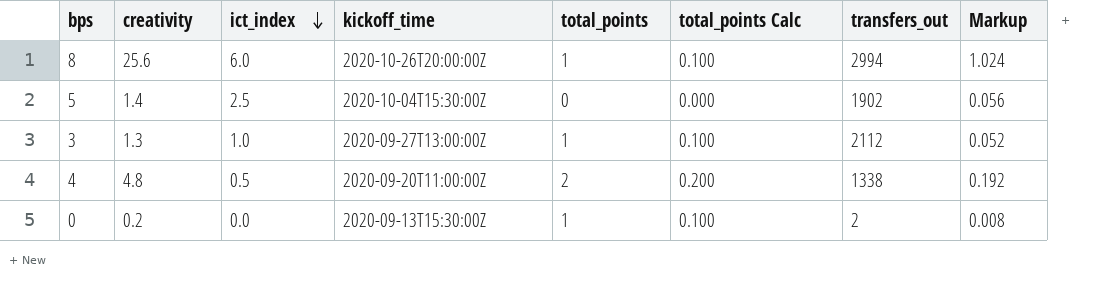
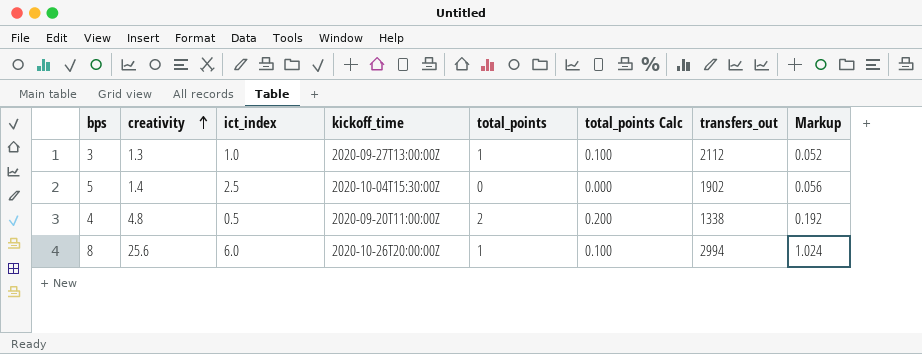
row order: ict_index descending -> creativity ascending
row 0: 0.2 | 0.0 | 2020-09-13T15:30:00Z | 1 | 0.100 | 2 | 0.008 -> none

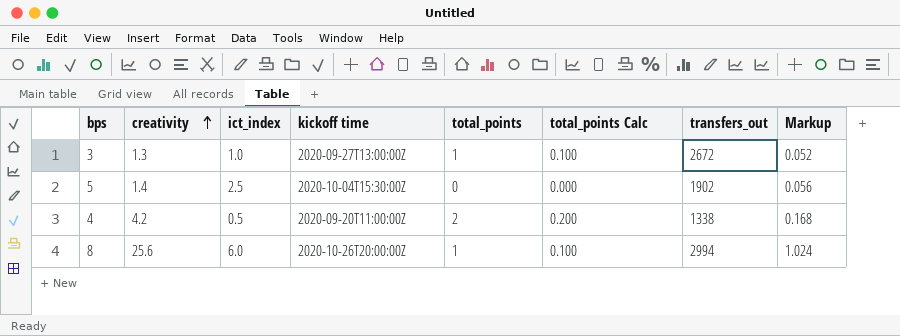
column name: kickoff_time -> kickoff time
3 | transfers_out: 2112 -> 2672
4 | creativity: 4.8 -> 4.2
4 | Markup: 0.192 -> 0.168

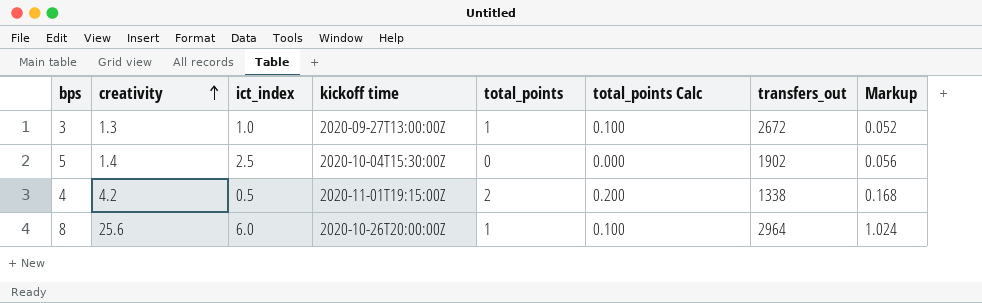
4 | kickoff time: 2020-09-20T11:00:00Z -> 2020-11-01T19:15:00Z
8 | transfers_out: 2994 -> 2964

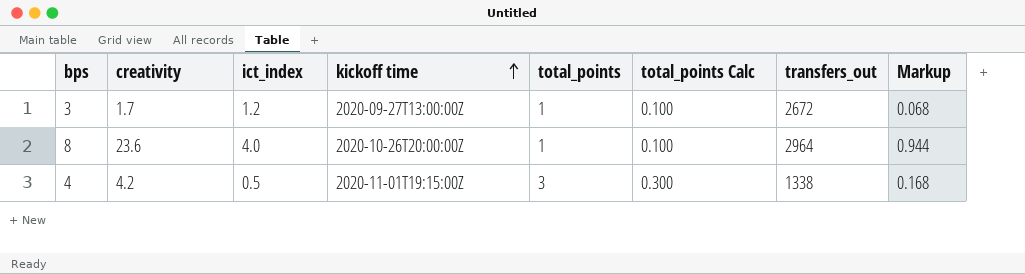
row order: creativity ascending -> kickoff time ascending
row 5: 1.4 | 2.5 | 2020-10-04T15:30:00Z | 0 | 0.000 | 1902 | 0.056 -> none
3 | creativity: 1.3 -> 1.7
3 | ict_index: 1.0 -> 1.2
3 | Markup: 0.052 -> 0.068
8 | creativity: 25.6 -> 23.6
8 | ict_index: 6.0 -> 4.0
8 | Markup: 1.024 -> 0.944
4 | total_points: 2 -> 3
4 | total_points Calc: 0.200 -> 0.300

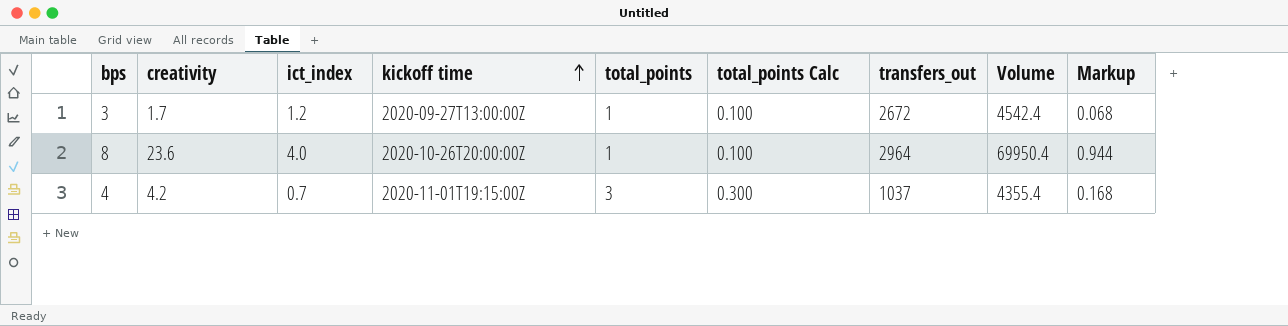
column Volume | formula: none -> [creativity] * [transfers_out]
4 | ict_index: 0.5 -> 0.7
4 | transfers_out: 1338 -> 1037

